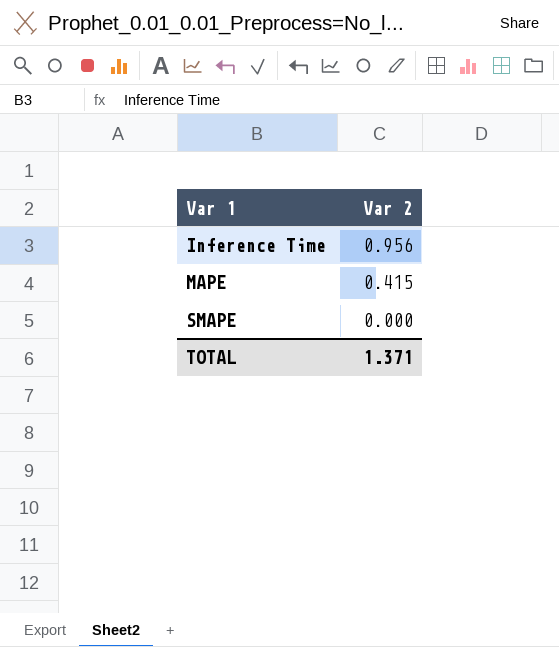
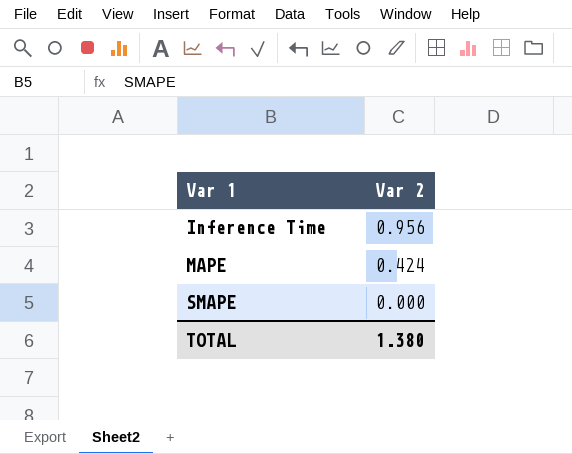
MAPE | Var 2: 0.415 -> 0.424
TOTAL | Var 2: 1.371 -> 1.380

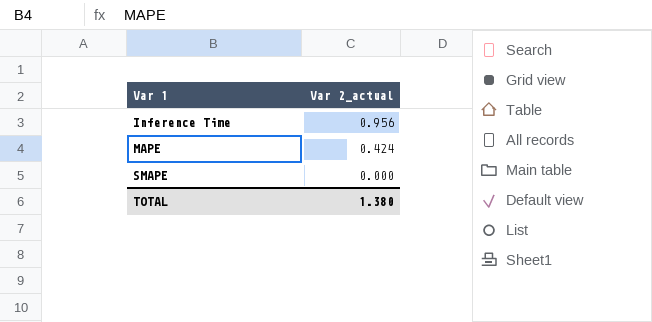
column name: Var 2 -> Var 2_actual

